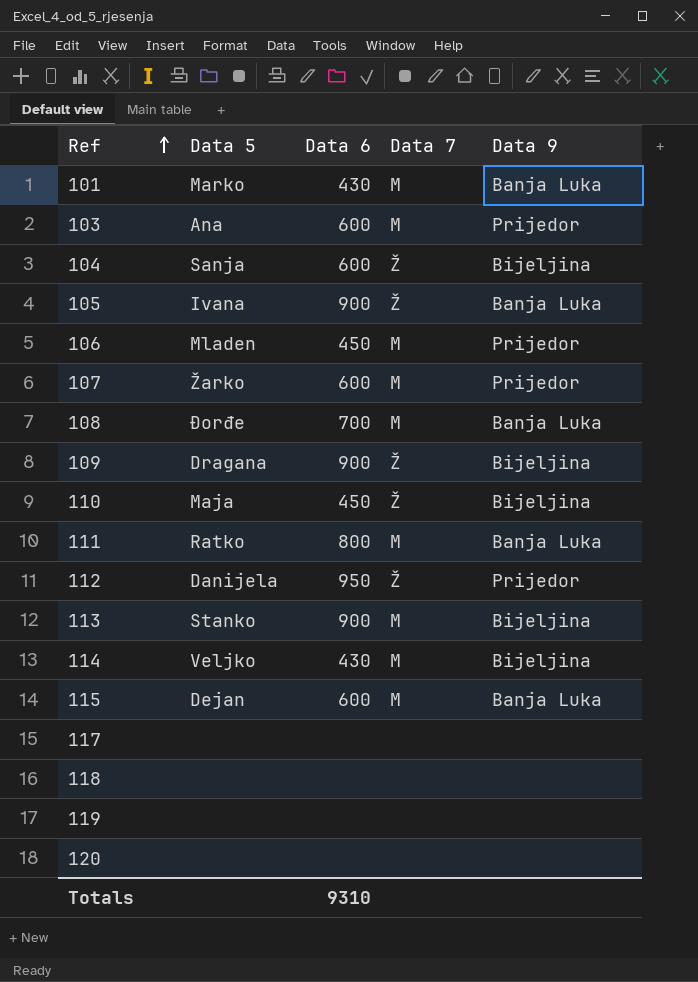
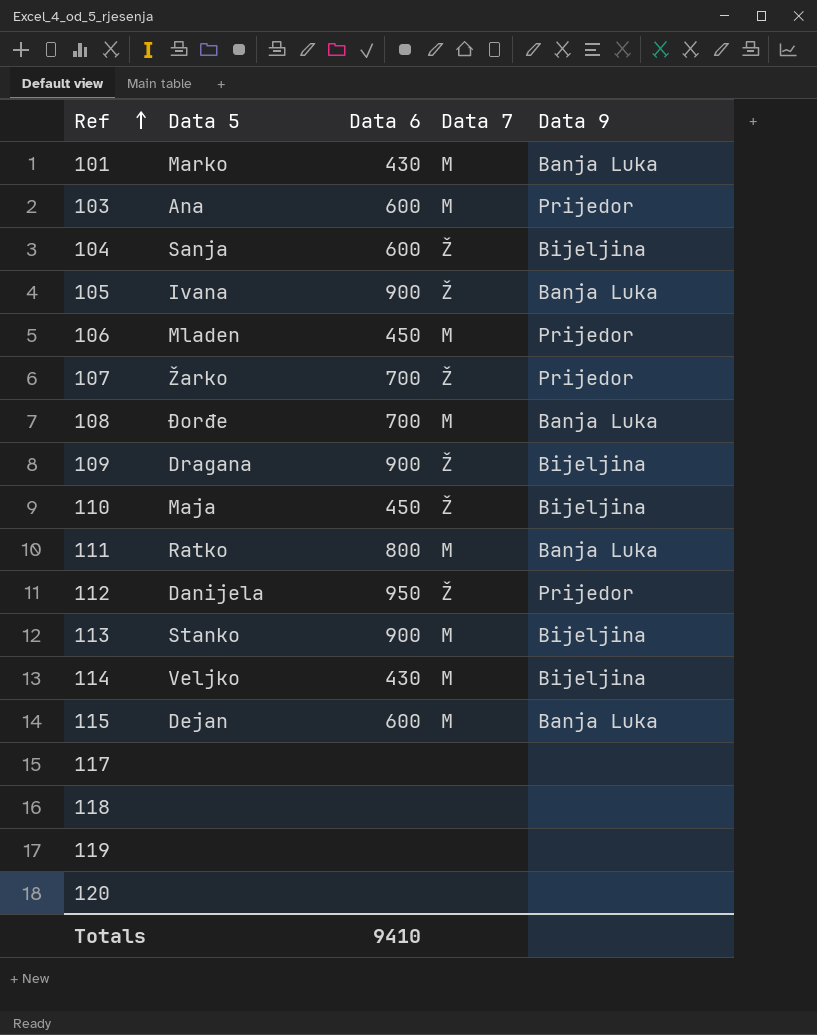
107 | Data 6: 600 -> 700
107 | Data 7: M -> Ž
Totals | Data 6: 9310 -> 9410

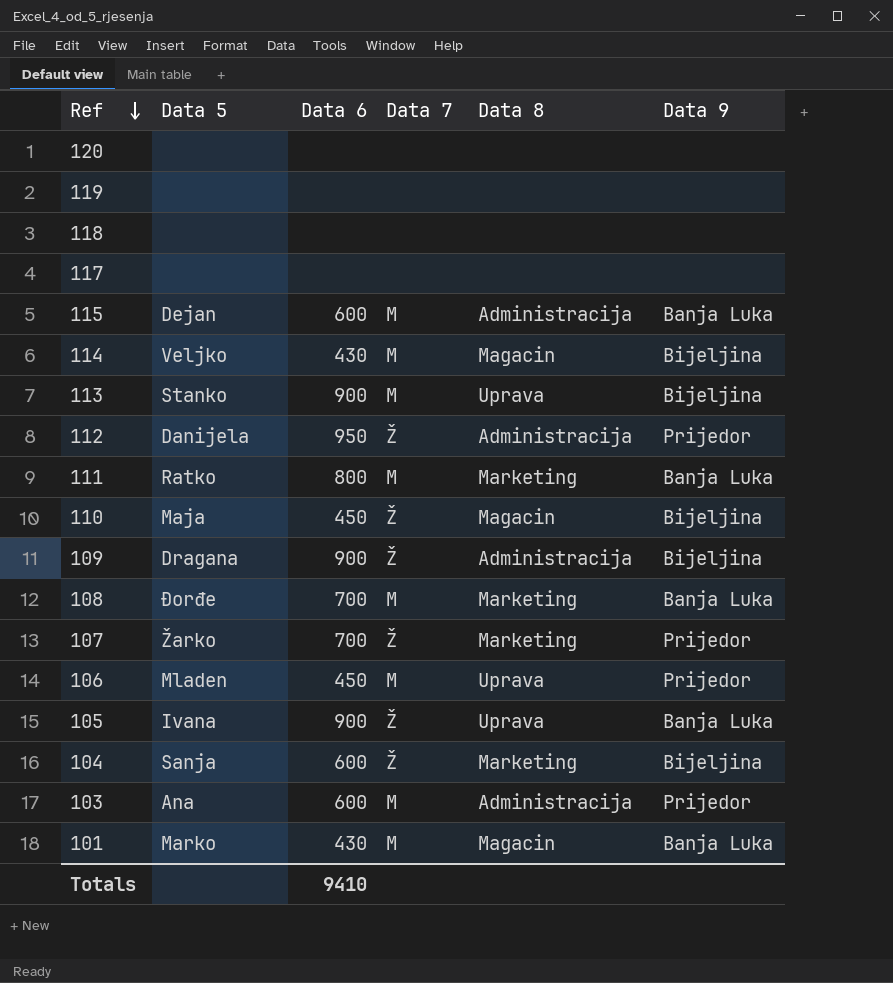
row order: Ref ascending -> Ref descending
column Data 8 | position: none -> 5

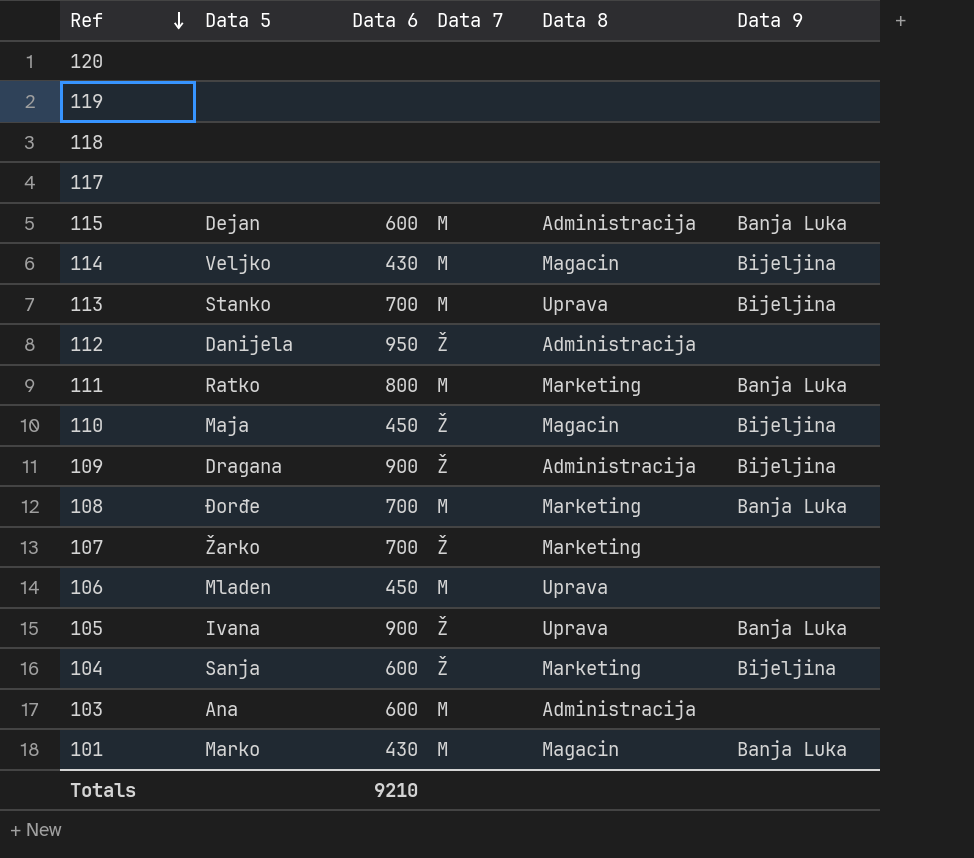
113 | Data 6: 900 -> 700
112 | Data 9: Prijedor -> none
107 | Data 9: Prijedor -> none
106 | Data 9: Prijedor -> none
103 | Data 9: Prijedor -> none
Totals | Data 6: 9410 -> 9210

